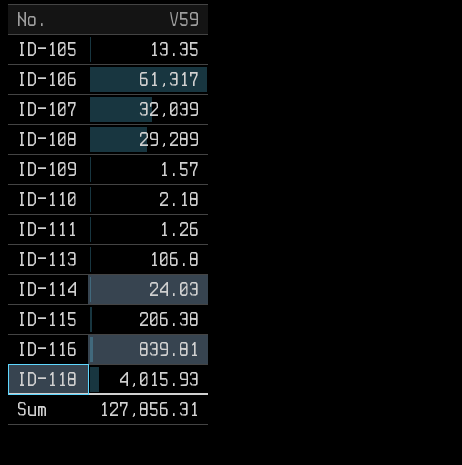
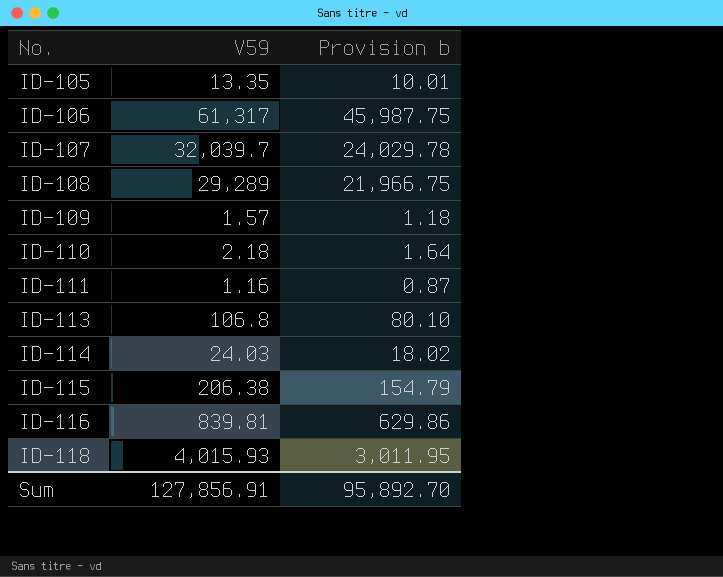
column Provision b | formula: none -> [V59] * 0.75
ID-107 | V59: 32,039 -> 32,039.7
ID-111 | V59: 1.26 -> 1.16
Sum | V59: 127,856.31 -> 127,856.91

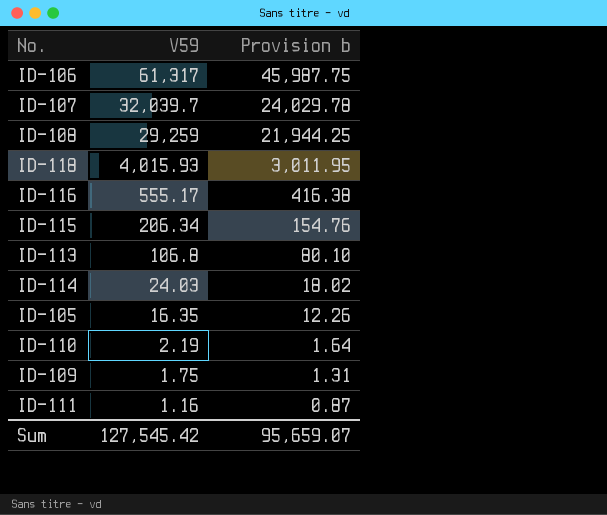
row order: No. ascending -> V59 descending
ID-108 | V59: 29,289 -> 29,259
ID-108 | Provision b: 21,966.75 -> 21,944.25
ID-116 | V59: 839.81 -> 555.17
ID-116 | Provision b: 629.86 -> 416.38
ID-115 | V59: 206.38 -> 206.34
ID-115 | Provision b: 154.79 -> 154.76
ID-105 | V59: 13.35 -> 16.35
ID-105 | Provision b: 10.01 -> 12.26
ID-110 | V59: 2.18 -> 2.19
ID-109 | V59: 1.57 -> 1.75
ID-109 | Provision b: 1.18 -> 1.31
Sum | V59: 127,856.91 -> 127,545.42
Sum | Provision b: 95,892.70 -> 95,659.07

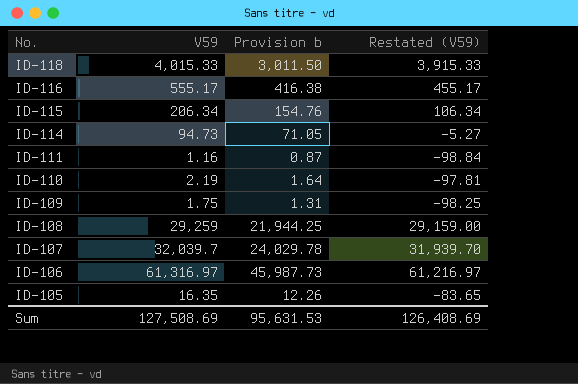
row order: V59 descending -> No. descending
column Restated (V59) | formula: none -> [V59] - 100
row ID-113: 106.8 | 80.10 -> none
ID-118 | V59: 4,015.93 -> 4,015.33
ID-118 | Provision b: 3,011.95 -> 3,011.50
ID-114 | V59: 24.03 -> 94.73
ID-114 | Provision b: 18.02 -> 71.05
ID-106 | V59: 61,317 -> 61,316.97
ID-106 | Provision b: 45,987.75 -> 45,987.73
Sum | V59: 127,545.42 -> 127,508.69
Sum | Provision b: 95,659.07 -> 95,631.53

